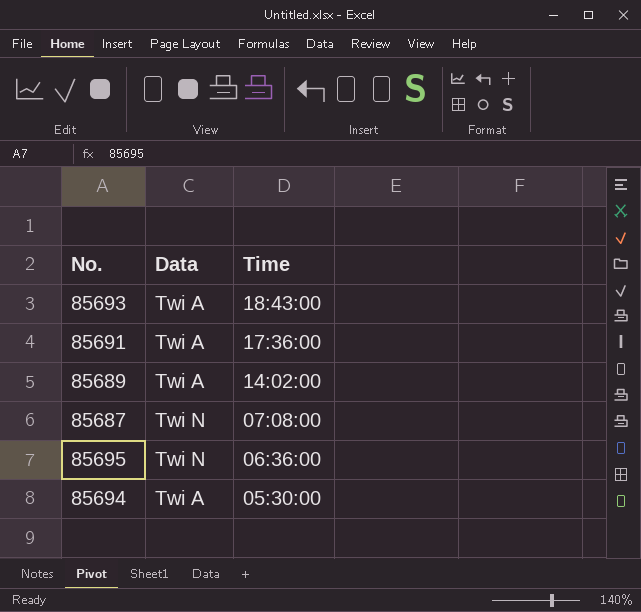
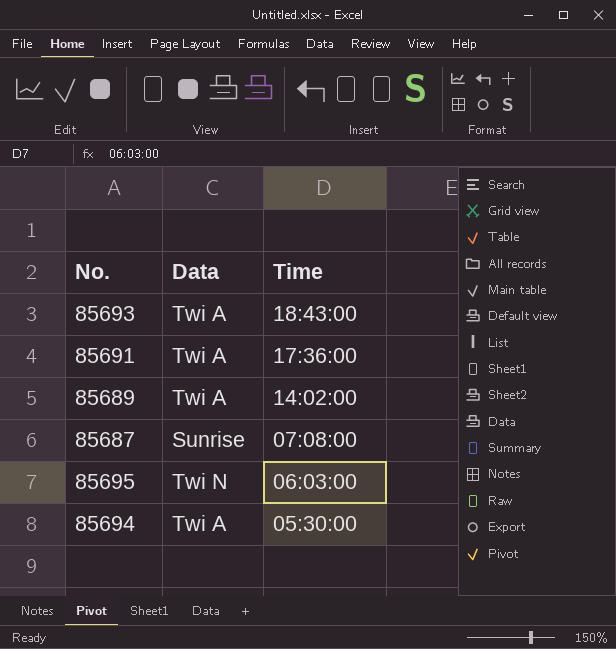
85687 | Data: Twi N -> Sunrise
85695 | Time: 06:36:00 -> 06:03:00

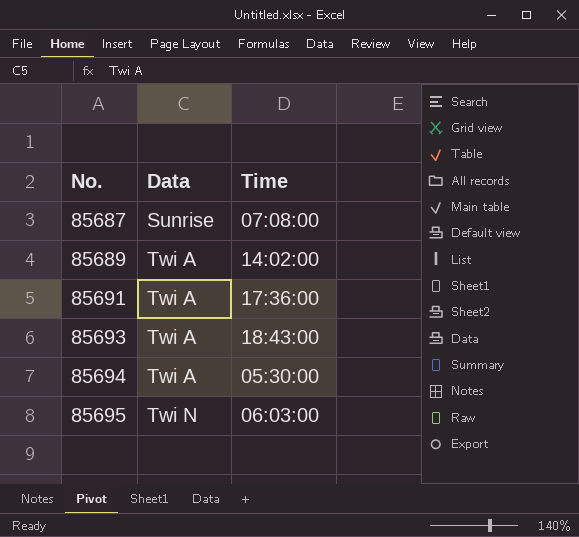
row order: Time descending -> No. ascending

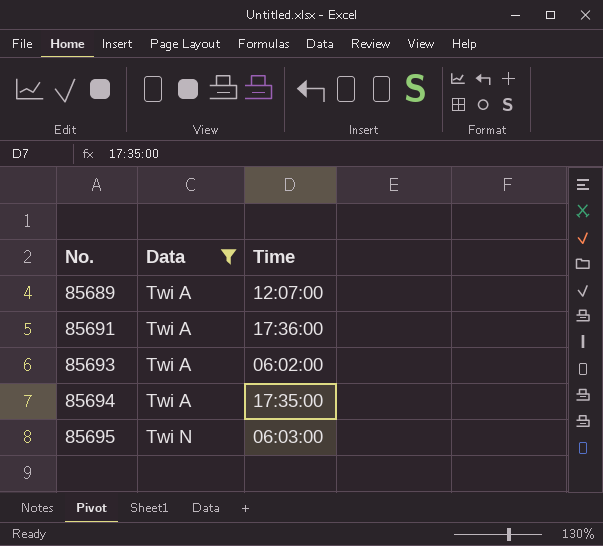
filter: none -> Data != Sunrise
85689 | Time: 14:02:00 -> 12:07:00
85693 | Time: 18:43:00 -> 06:02:00
85694 | Time: 05:30:00 -> 17:35:00

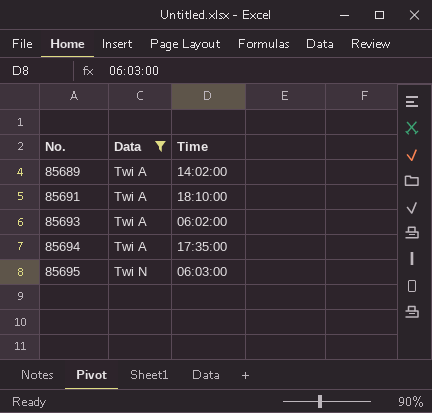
85689 | Time: 12:07:00 -> 14:02:00
85691 | Time: 17:36:00 -> 18:10:00

